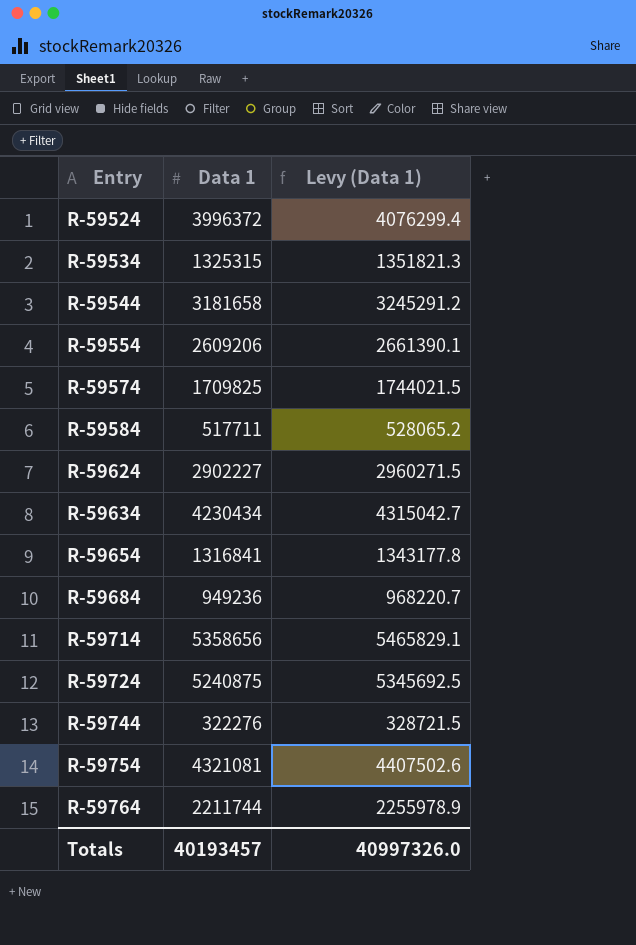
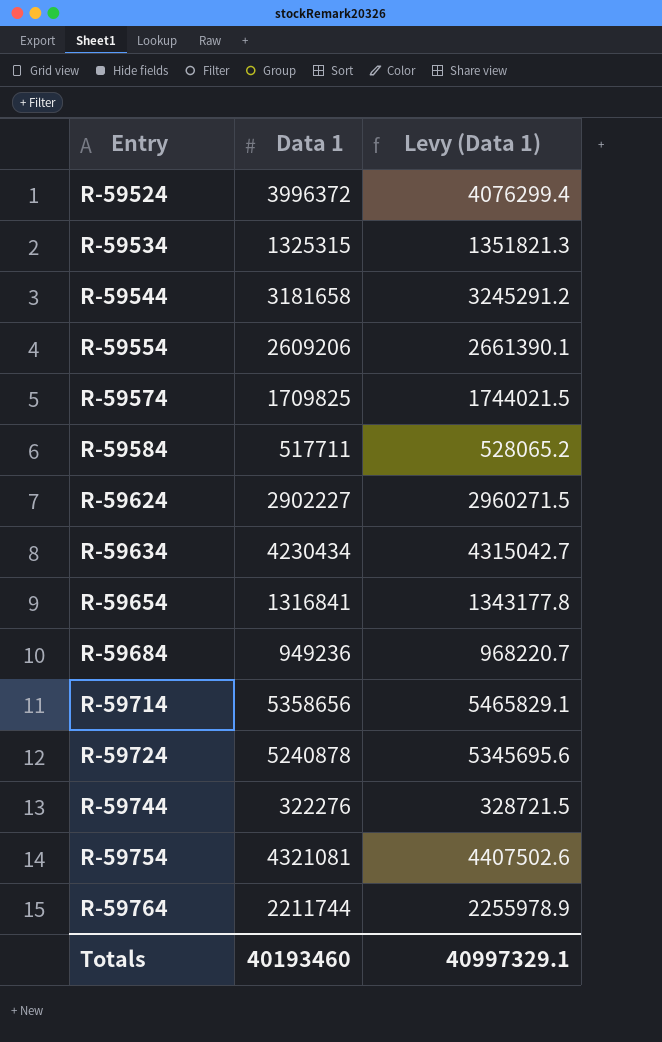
R-59724 | Data 1: 5240875 -> 5240878
R-59724 | Levy (Data 1): 5345692.5 -> 5345695.6
Totals | Data 1: 40193457 -> 40193460
Totals | Levy (Data 1): 40997326.0 -> 40997329.1

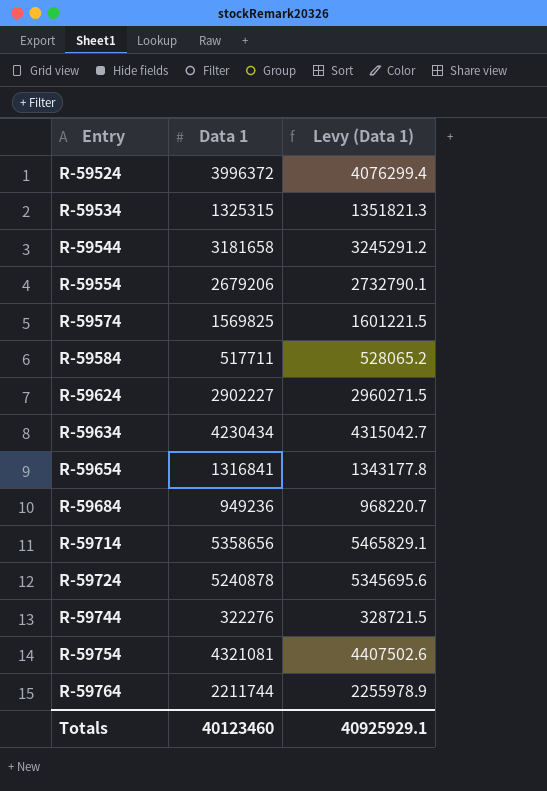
R-59554 | Data 1: 2609206 -> 2679206
R-59554 | Levy (Data 1): 2661390.1 -> 2732790.1
R-59574 | Data 1: 1709825 -> 1569825
R-59574 | Levy (Data 1): 1744021.5 -> 1601221.5
Totals | Data 1: 40193460 -> 40123460
Totals | Levy (Data 1): 40997329.1 -> 40925929.1

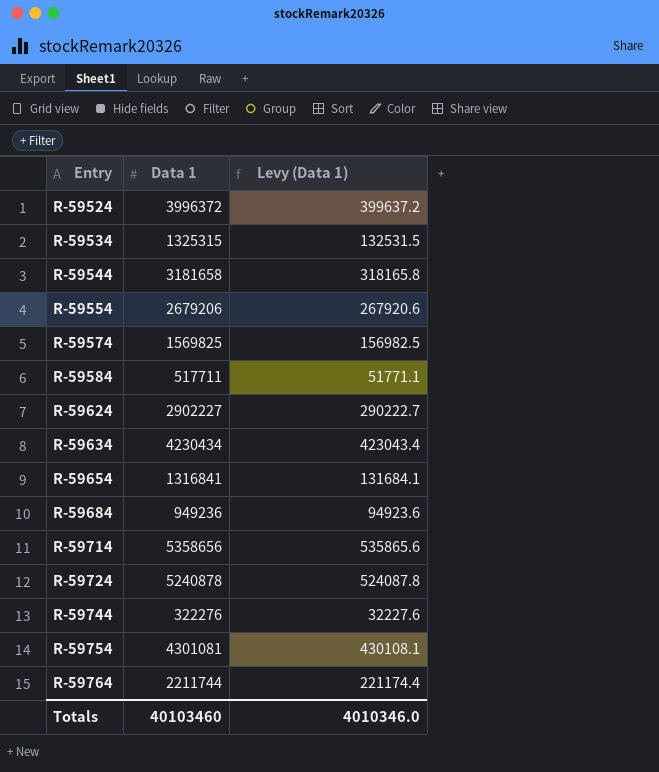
column Levy (Data 1) | formula: [Data 1] * 1.02 -> [Data 1] * 0.1
R-59754 | Data 1: 4321081 -> 4301081
Totals | Data 1: 40123460 -> 40103460
Totals | Levy (Data 1): 40925929.1 -> 4010346.0

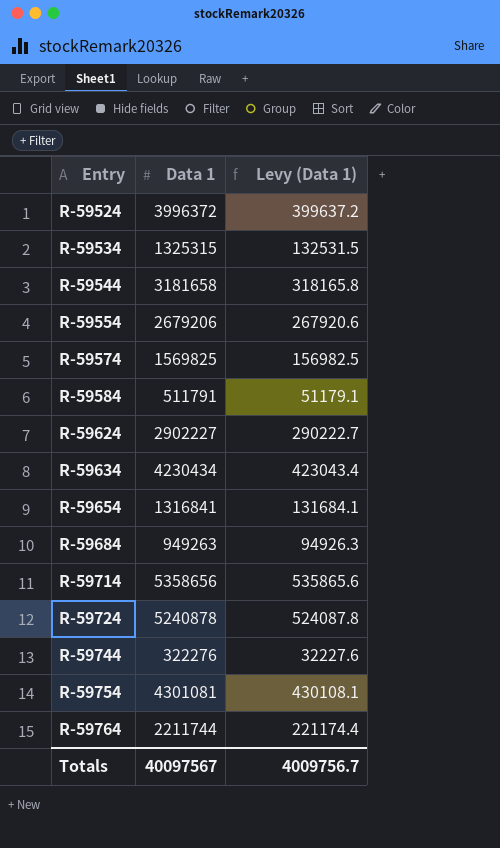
R-59584 | Data 1: 517711 -> 511791
R-59584 | Levy (Data 1): 51771.1 -> 51179.1
R-59684 | Data 1: 949236 -> 949263
R-59684 | Levy (Data 1): 94923.6 -> 94926.3
Totals | Data 1: 40103460 -> 40097567
Totals | Levy (Data 1): 4010346.0 -> 4009756.7

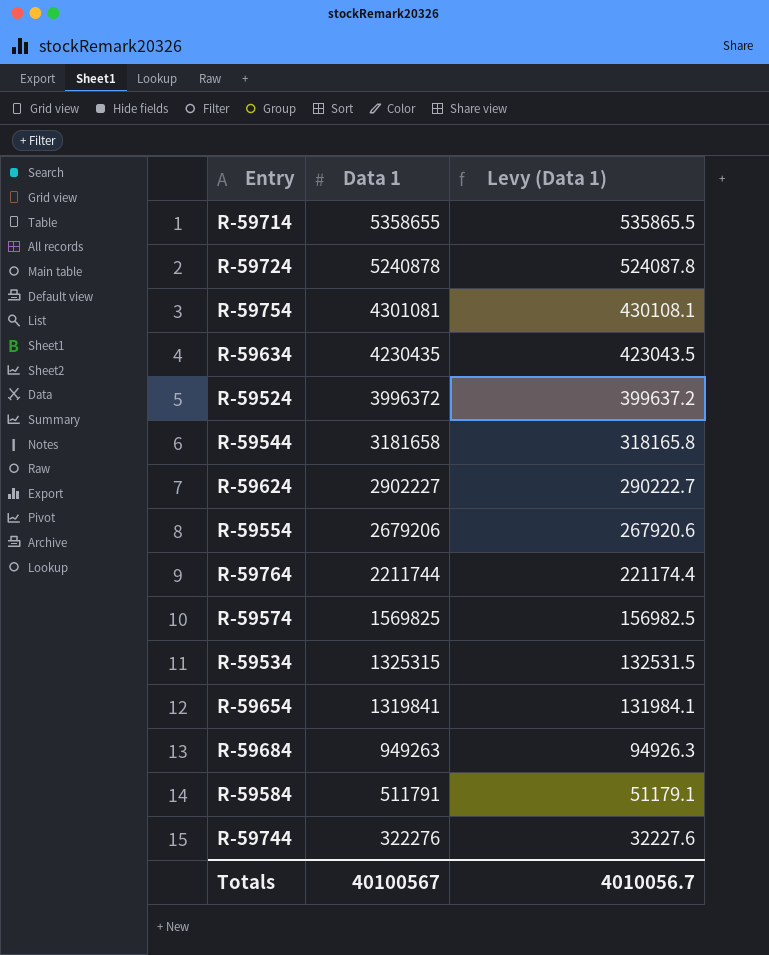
row order: Entry ascending -> Data 1 descending
R-59714 | Data 1: 5358656 -> 5358655
R-59714 | Levy (Data 1): 535865.6 -> 535865.5
R-59634 | Data 1: 4230434 -> 4230435
R-59634 | Levy (Data 1): 423043.4 -> 423043.5
R-59654 | Data 1: 1316841 -> 1319841
R-59654 | Levy (Data 1): 131684.1 -> 131984.1
Totals | Data 1: 40097567 -> 40100567
Totals | Levy (Data 1): 4009756.7 -> 4010056.7

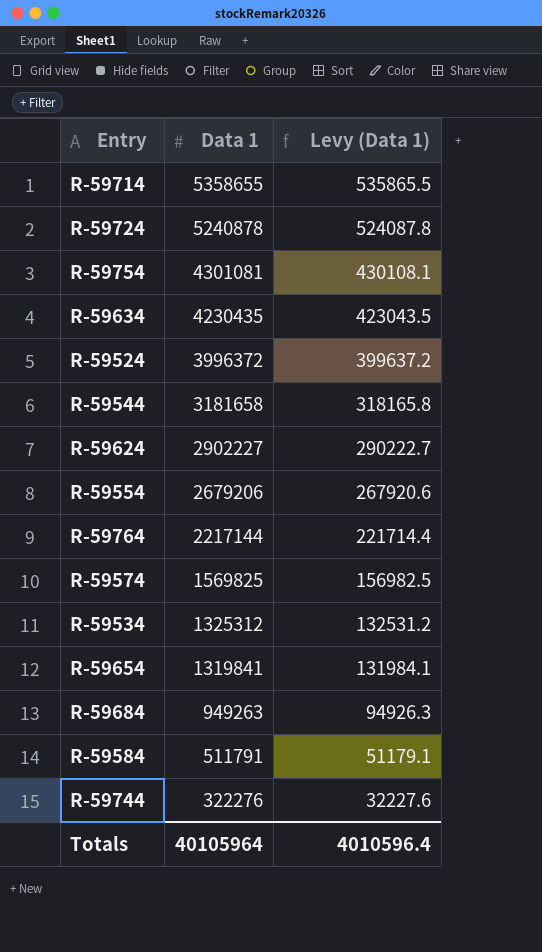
R-59764 | Data 1: 2211744 -> 2217144
R-59764 | Levy (Data 1): 221174.4 -> 221714.4
R-59534 | Data 1: 1325315 -> 1325312
R-59534 | Levy (Data 1): 132531.5 -> 132531.2
Totals | Data 1: 40100567 -> 40105964
Totals | Levy (Data 1): 4010056.7 -> 4010596.4

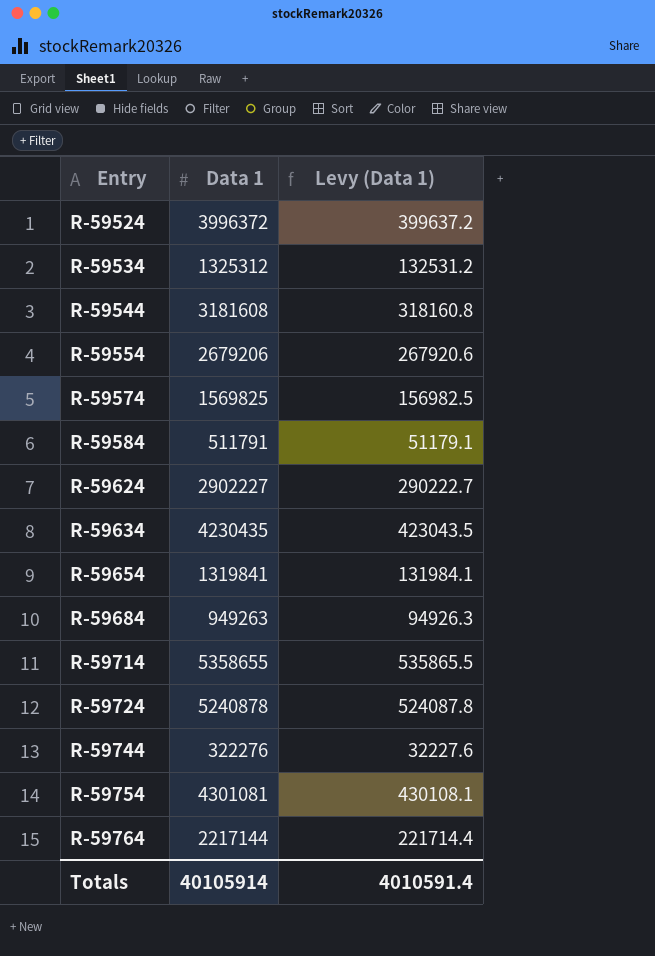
row order: Data 1 descending -> Entry ascending
R-59544 | Data 1: 3181658 -> 3181608
R-59544 | Levy (Data 1): 318165.8 -> 318160.8
Totals | Data 1: 40105964 -> 40105914
Totals | Levy (Data 1): 4010596.4 -> 4010591.4

